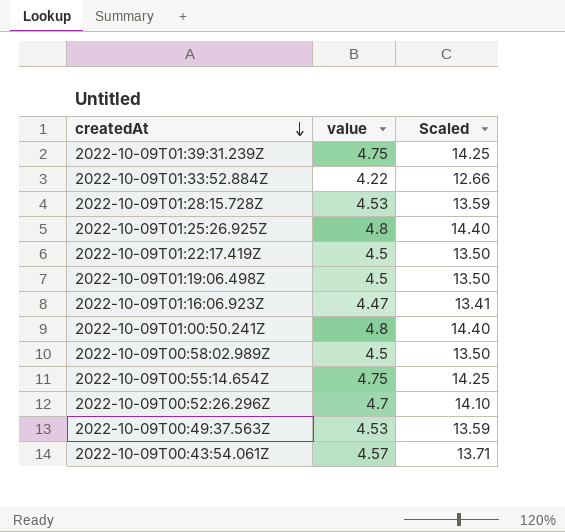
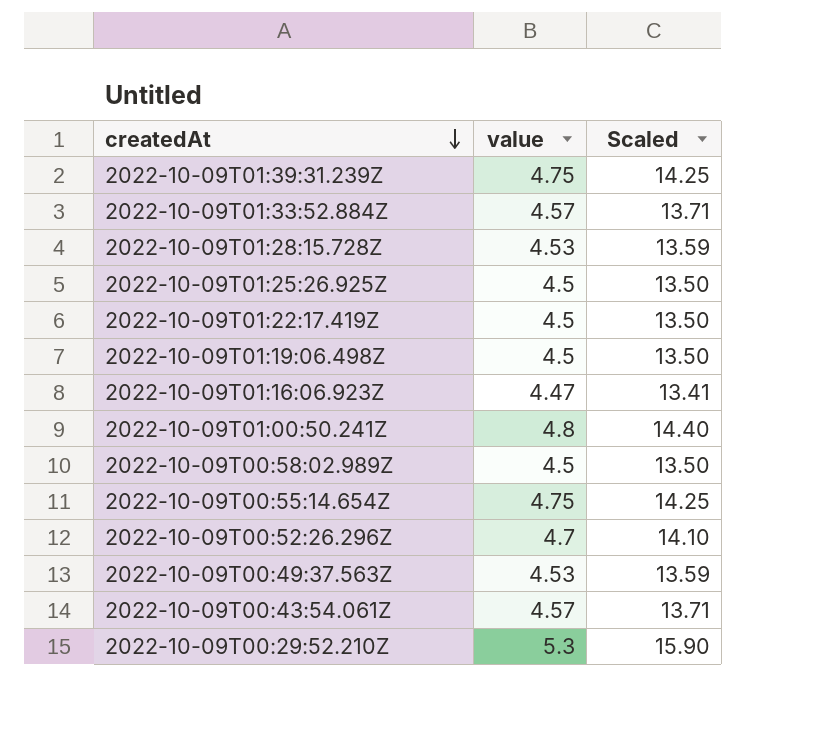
2022-10-09T01:33:52.884Z | value: 4.22 -> 4.57
2022-10-09T01:33:52.884Z | Scaled: 12.66 -> 13.71
2022-10-09T01:25:26.925Z | value: 4.8 -> 4.5
2022-10-09T01:25:26.925Z | Scaled: 14.40 -> 13.50
row 2022-10-09T00:29:52.210Z: none -> 5.3 | 15.90

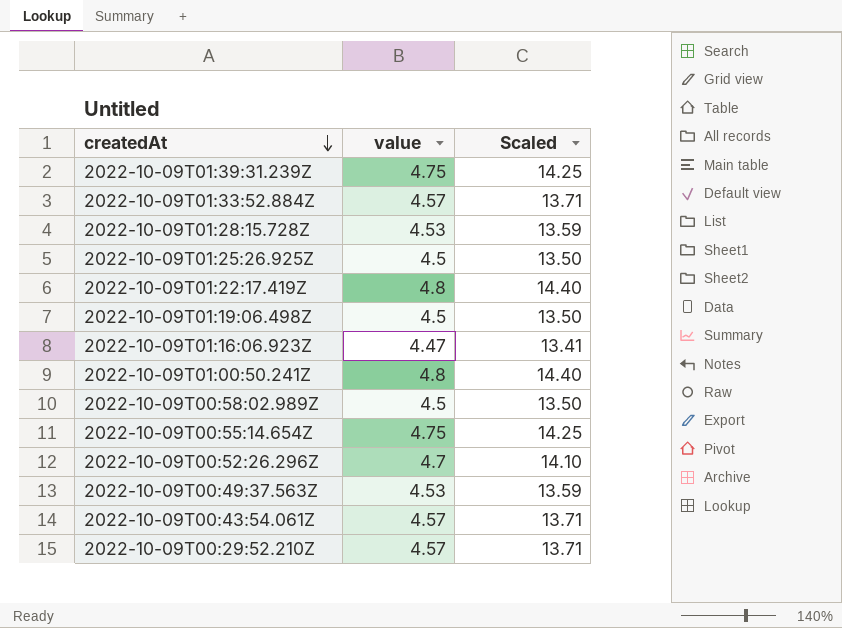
2022-10-09T01:22:17.419Z | value: 4.5 -> 4.8
2022-10-09T01:22:17.419Z | Scaled: 13.50 -> 14.40
2022-10-09T00:29:52.210Z | value: 5.3 -> 4.57
2022-10-09T00:29:52.210Z | Scaled: 15.90 -> 13.71

